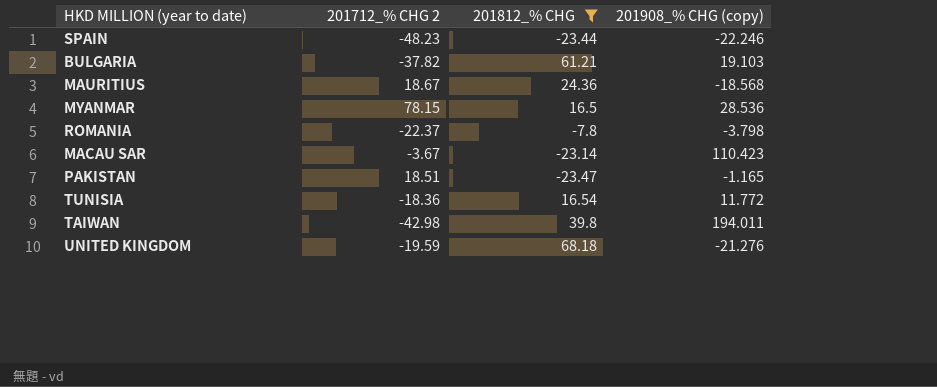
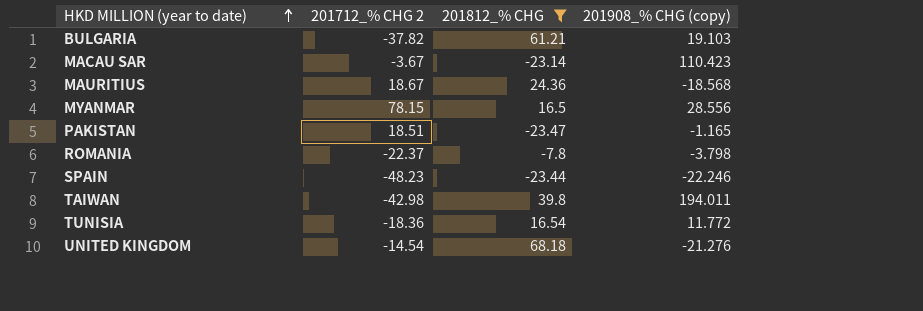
row order: none -> HKD MILLION (year to date) ascending
MYANMAR | 201908_% CHG (copy): 28.536 -> 28.556
UNITED KINGDOM | 201712_% CHG 2: -19.59 -> -14.54

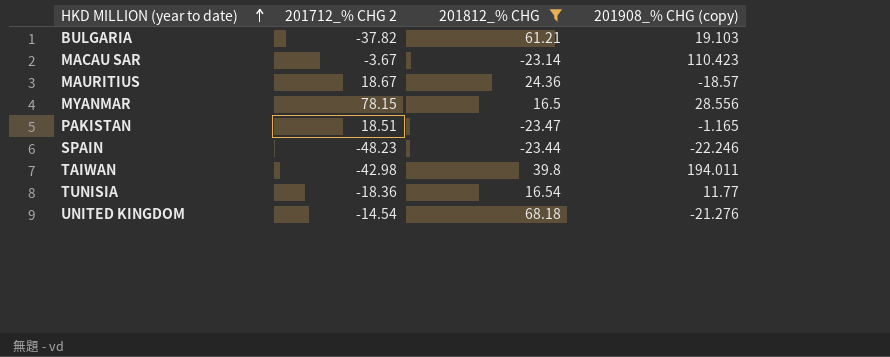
row ROMANIA: -22.37 | -7.8 | -3.798 -> none
MAURITIUS | 201908_% CHG (copy): -18.568 -> -18.57
TUNISIA | 201908_% CHG (copy): 11.772 -> 11.77

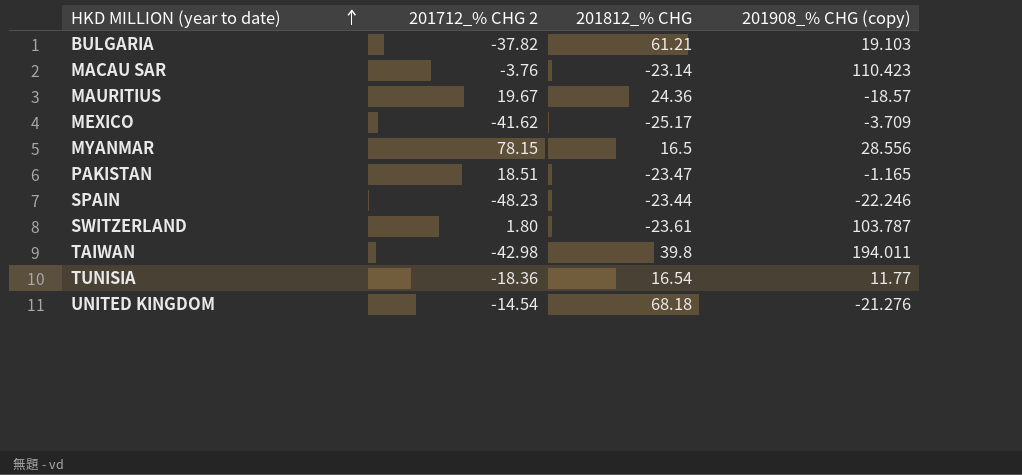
filter: 201812_% CHG >= -23.47 -> none
MACAU SAR | 201712_% CHG 2: -3.67 -> -3.76
MAURITIUS | 201712_% CHG 2: 18.67 -> 19.67

